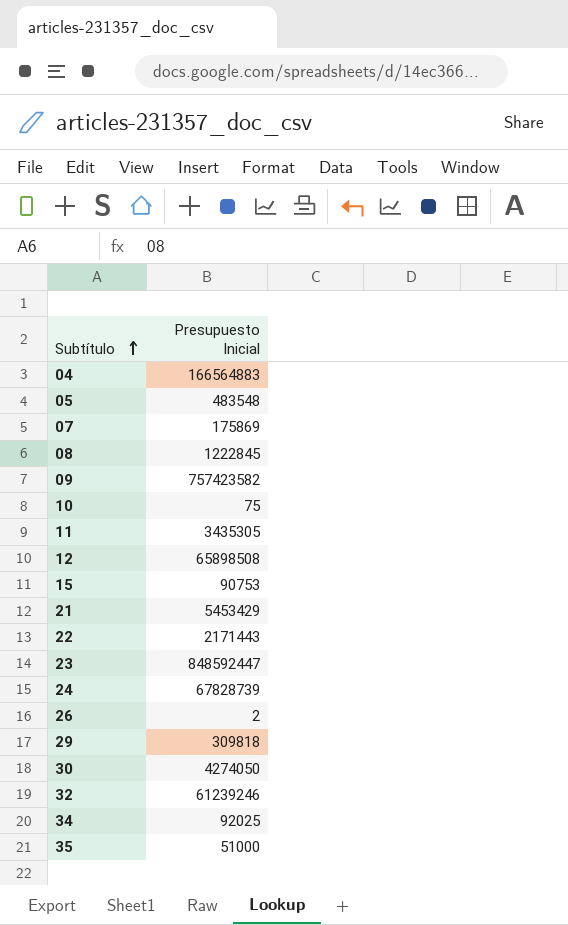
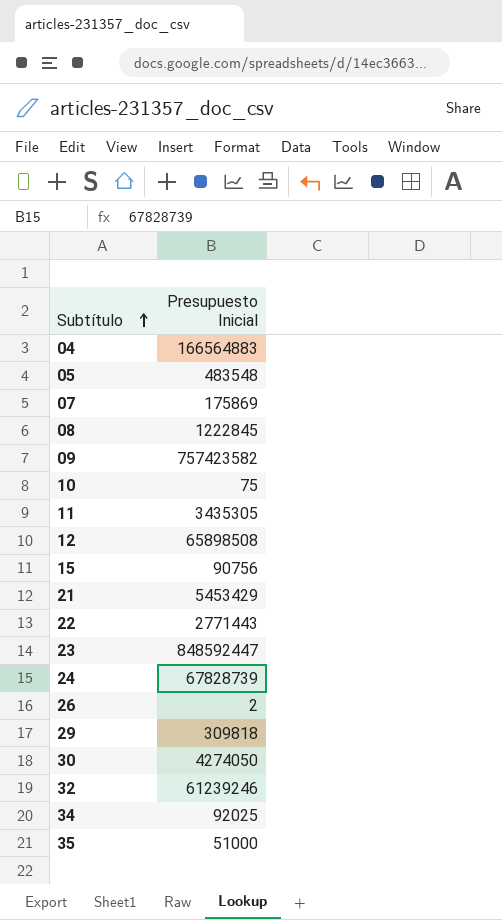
15 | Presupuesto Inicial: 90753 -> 90756
22 | Presupuesto Inicial: 2171443 -> 2771443

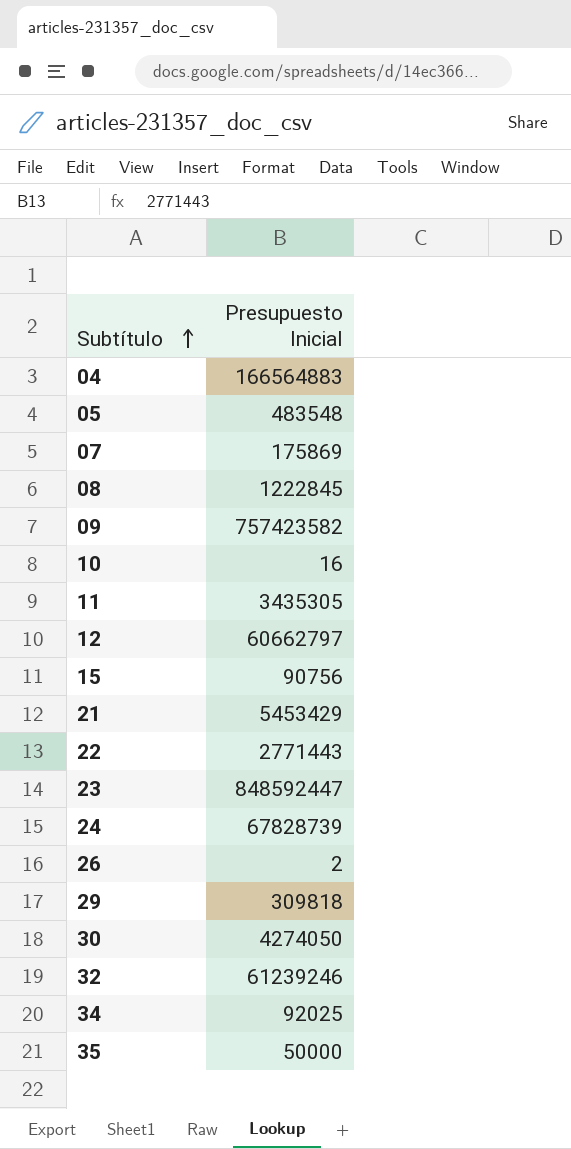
10 | Presupuesto Inicial: 75 -> 16
12 | Presupuesto Inicial: 65898508 -> 60662797
35 | Presupuesto Inicial: 51000 -> 50000

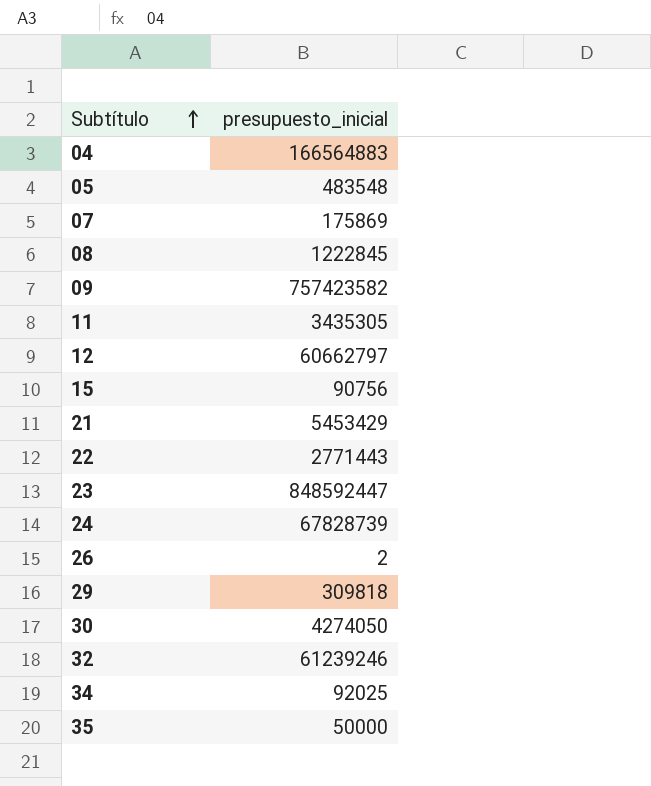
column name: Presupuesto Inicial -> presupuesto_inicial
row 10: 16 -> none

